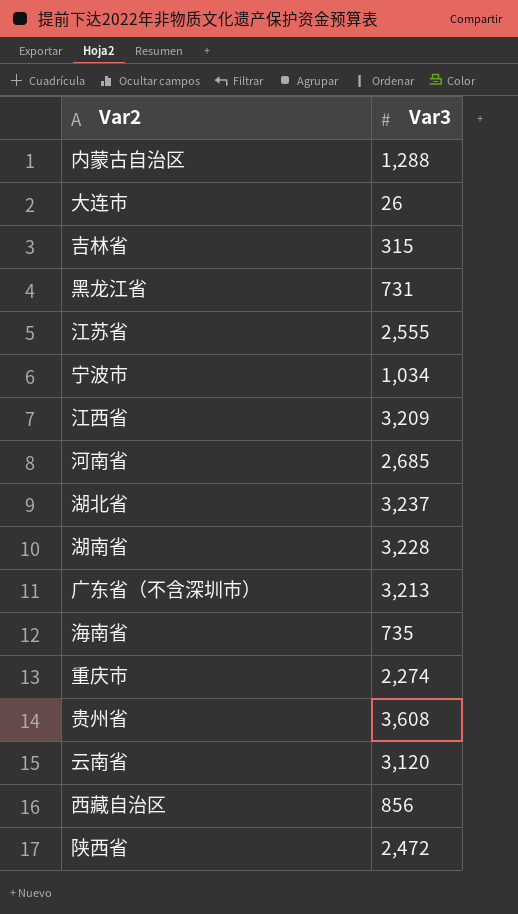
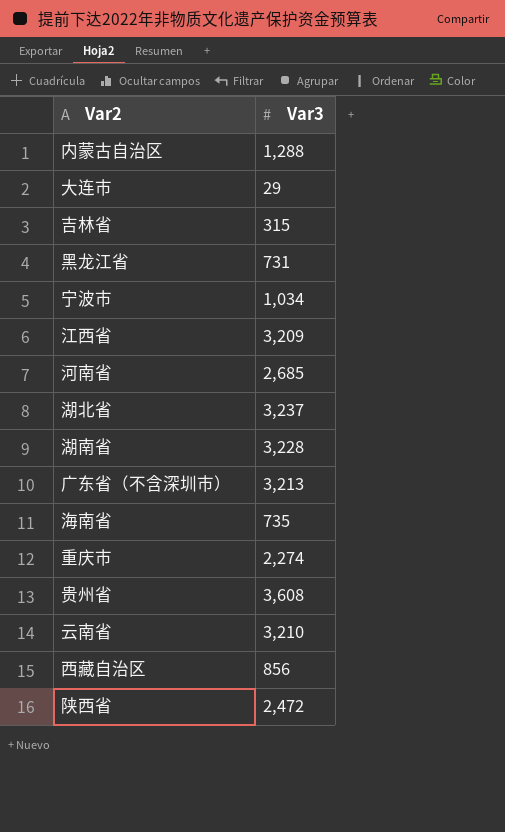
row 江苏省: 2,555 -> none
大连市 | Var3: 26 -> 29
云南省 | Var3: 3,120 -> 3,210

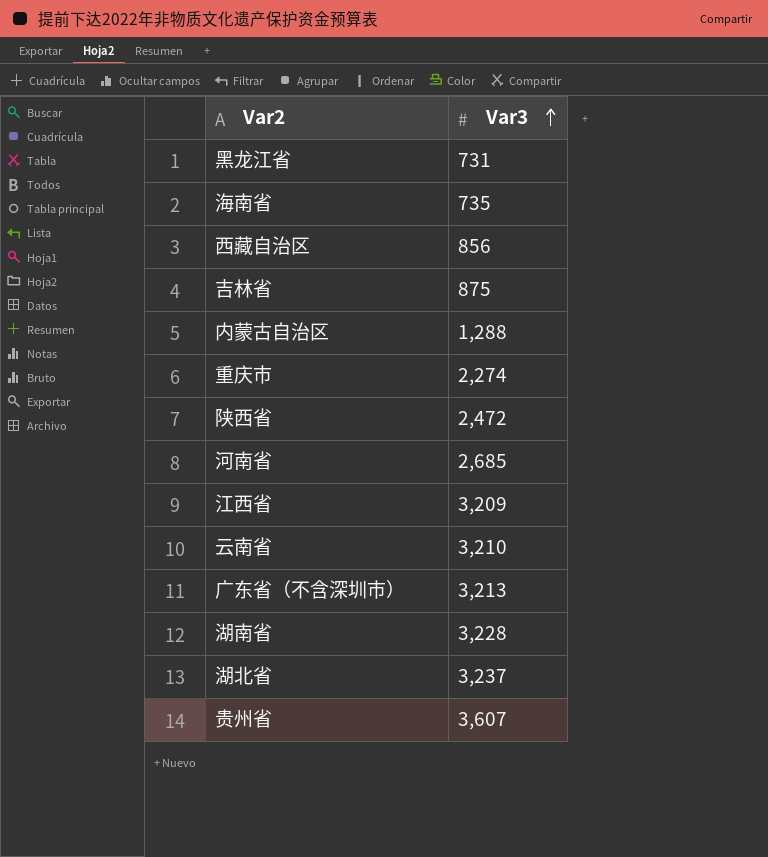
row order: none -> Var3 ascending
row 大连市: 29 -> none
row 宁波市: 1,034 -> none
吉林省 | Var3: 315 -> 875
贵州省 | Var3: 3,608 -> 3,607

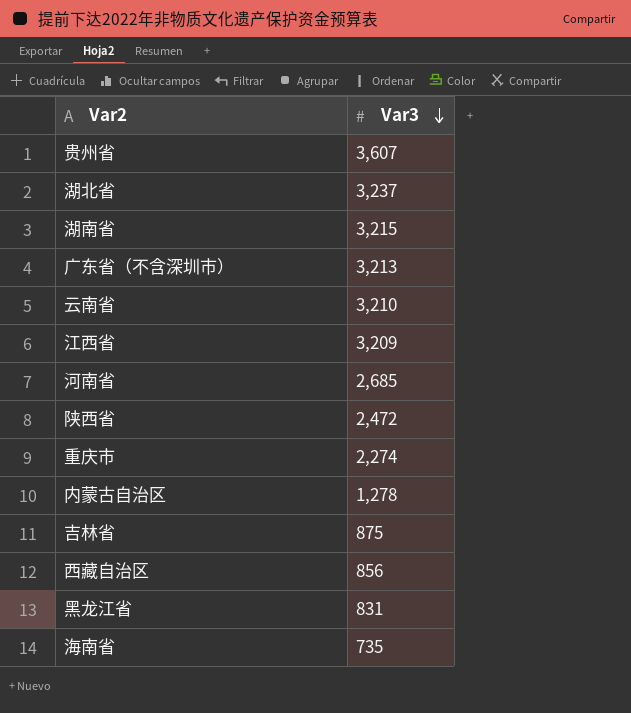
row order: Var3 ascending -> Var3 descending
湖南省 | Var3: 3,228 -> 3,215
内蒙古自治区 | Var3: 1,288 -> 1,278
黑龙江省 | Var3: 731 -> 831

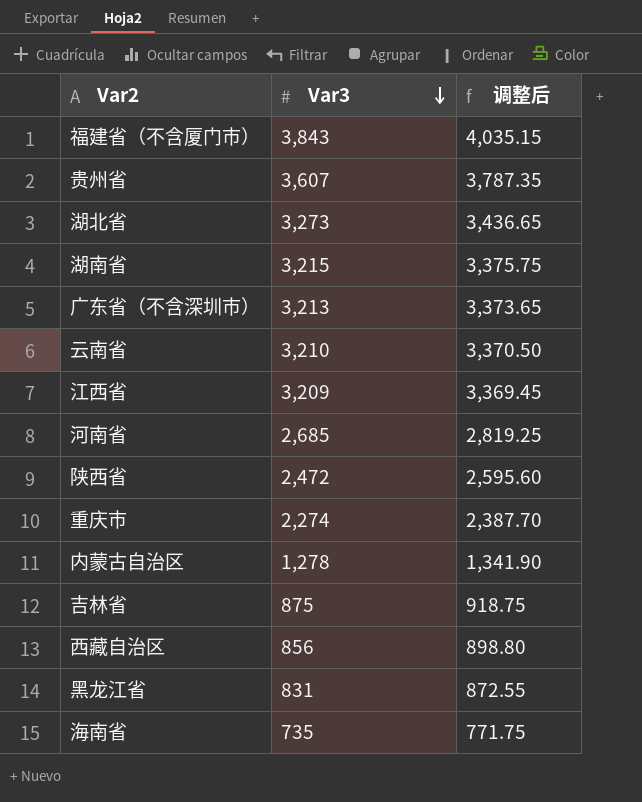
column 调整后 | formula: none -> [Var3] * 1.05
row 福建省（不含厦门市）: none -> 3,843 | 4,035.15
湖北省 | Var3: 3,237 -> 3,273

